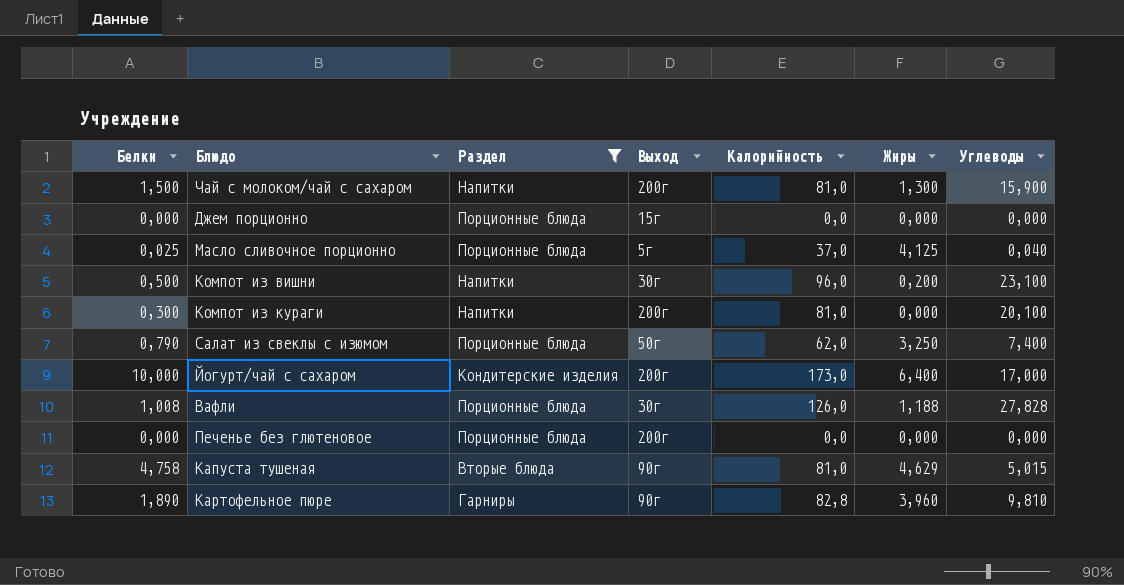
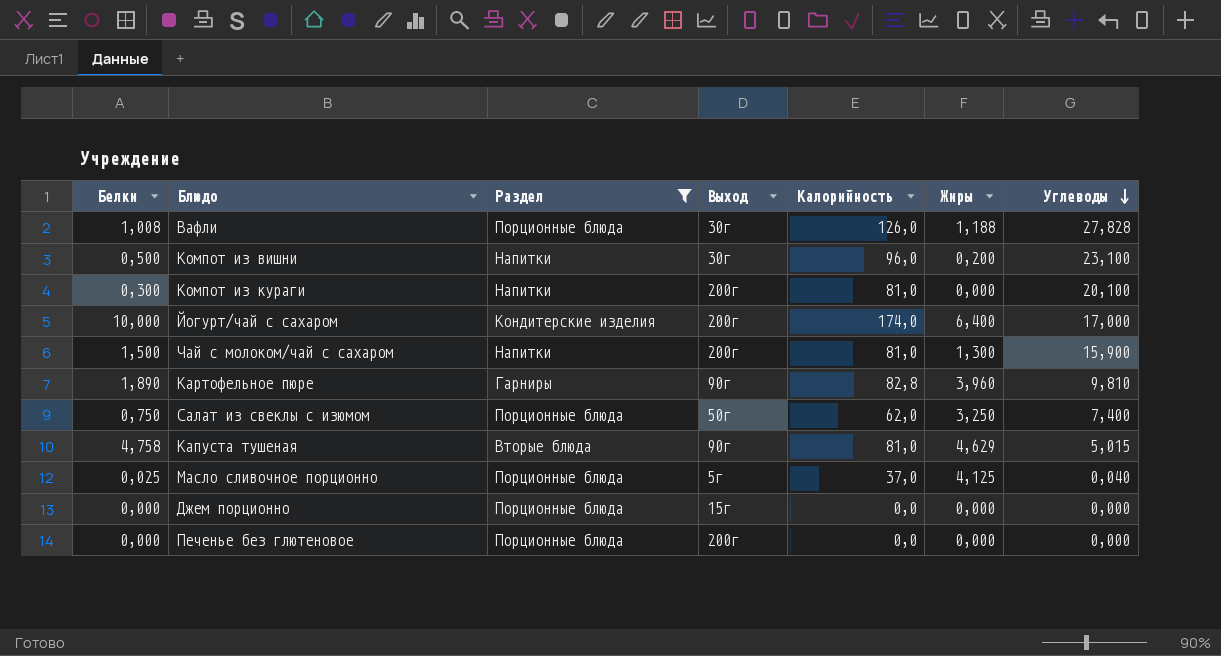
row order: none -> Углеводы descending
Йогурт/чай с сахаром | Калорийность: 173,0 -> 174,0
Салат из свеклы с изюмом | Белки: 0,790 -> 0,750

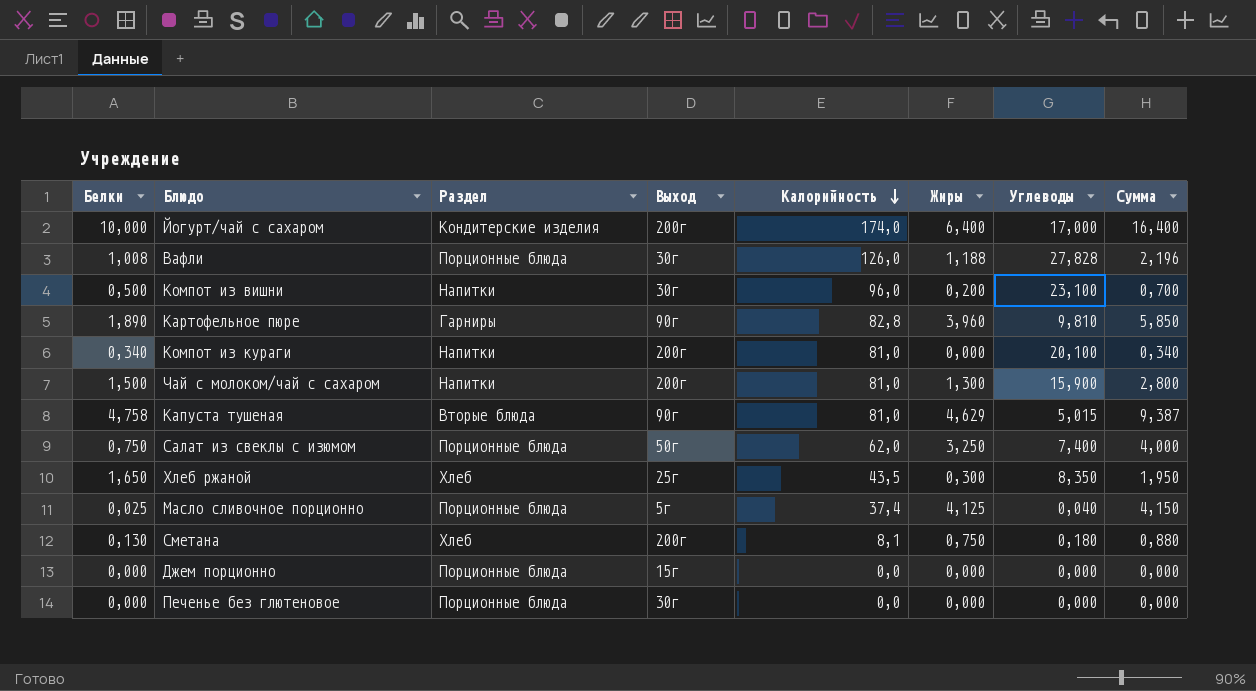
filter: Раздел != Хлеб -> none
row order: Углеводы descending -> Калорийность descending
column Сумма | formula: none -> [Белки] + [Жиры]
Компот из кураги | Белки: 0,300 -> 0,340
Масло сливочное порционно | Калорийность: 37,0 -> 37,4
Печенье без глютеновое | Выход: 200г -> 30г

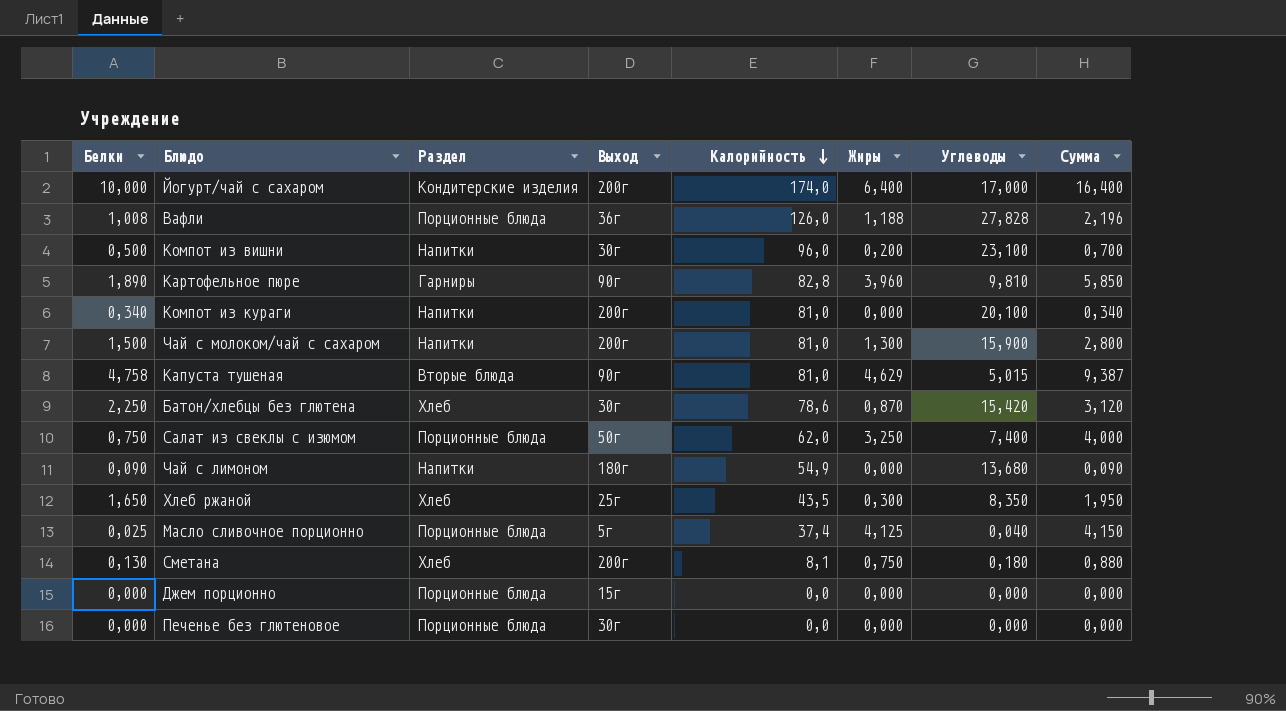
Вафли | Выход: 30г -> 36г
row Батон/хлебцы без глютена: none -> 2,250 | Хлеб | 30г | 78,6 | 0,870 | 15,420 | 3,120
row Чай с лимоном: none -> 0,090 | Напитки | 180г | 54,9 | 0,000 | 13,680 | 0,090

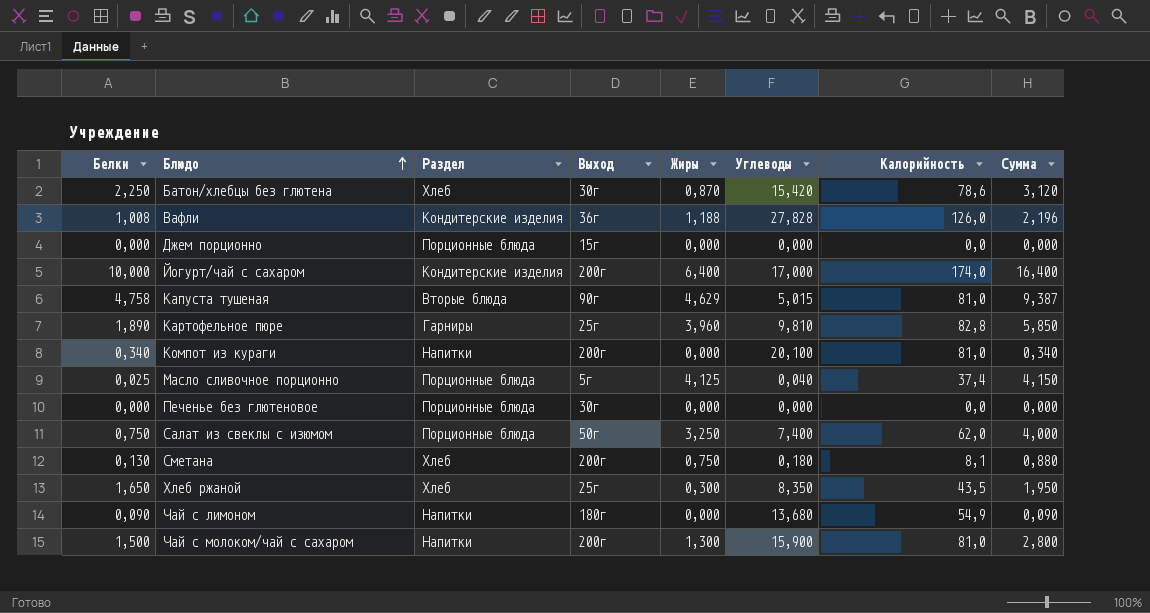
row order: Калорийность descending -> Блюдо ascending
column Калорийность | position: 5 -> 7
row Компот из вишни: 0,500 | Напитки | 30г | 96,0 | 0,200 | 23,100 | 0,700 -> none
Вафли | Раздел: Порционные блюда -> Кондитерские изделия
Картофельное пюре | Выход: 90г -> 25г

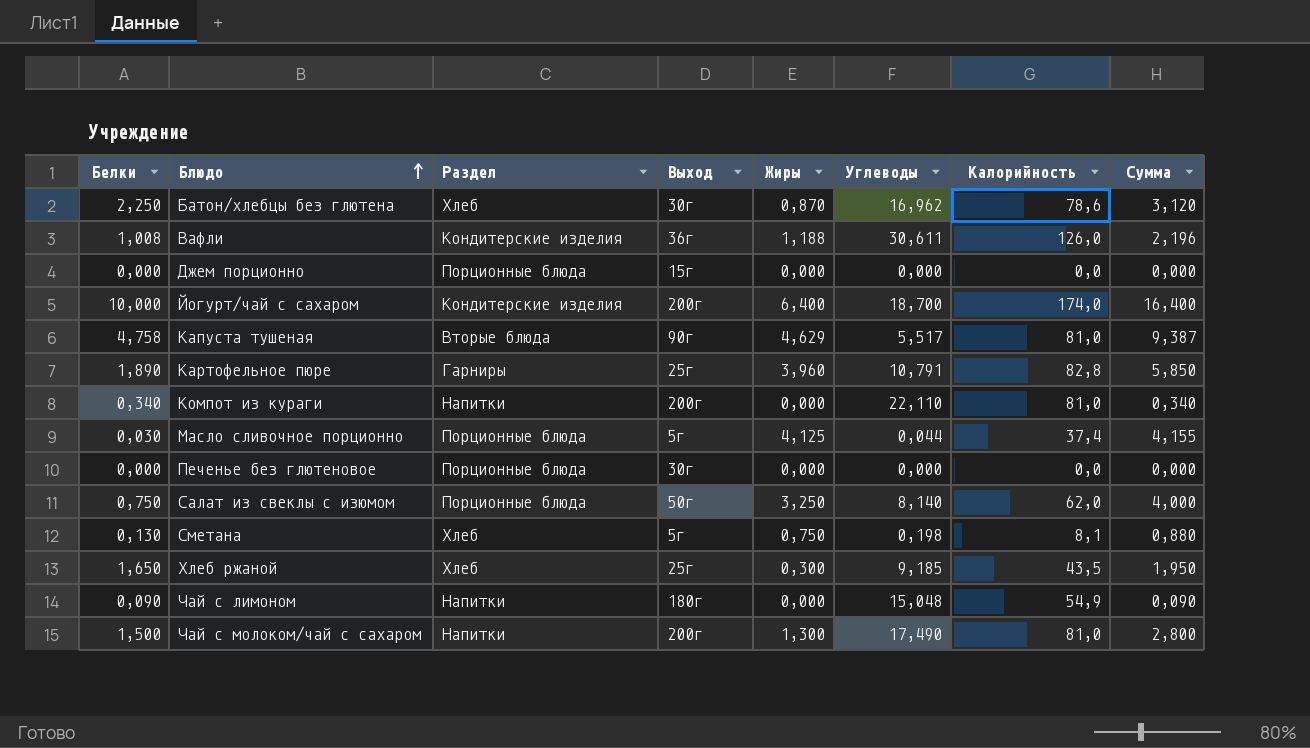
Батон/хлебцы без глютена | Углеводы: 15,420 -> 16,962
Вафли | Углеводы: 27,828 -> 30,611
Йогурт/чай с сахаром | Углеводы: 17,000 -> 18,700
Капуста тушеная | Углеводы: 5,015 -> 5,517
Картофельное пюре | Углеводы: 9,810 -> 10,791
Компот из кураги | Углеводы: 20,100 -> 22,110
Масло сливочное порционно | Белки: 0,025 -> 0,030
Масло сливочное порционно | Углеводы: 0,040 -> 0,044
Масло сливочное порционно | Сумма: 4,150 -> 4,155
Салат из свеклы с изюмом | Углеводы: 7,400 -> 8,140
Сметана | Выход: 200г -> 5г
Сметана | Углеводы: 0,180 -> 0,198
Хлеб ржаной | Углеводы: 8,350 -> 9,185
Чай с лимоном | Углеводы: 13,680 -> 15,048
Чай с молоком/чай с сахаром | Углеводы: 15,900 -> 17,490

